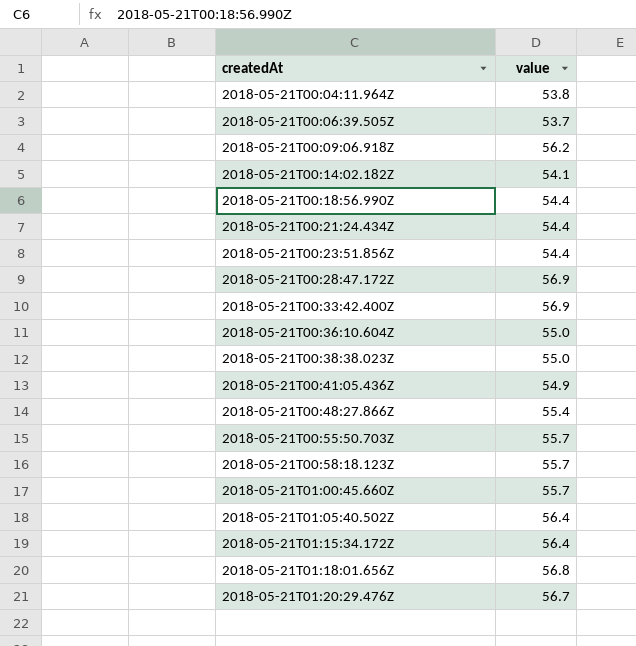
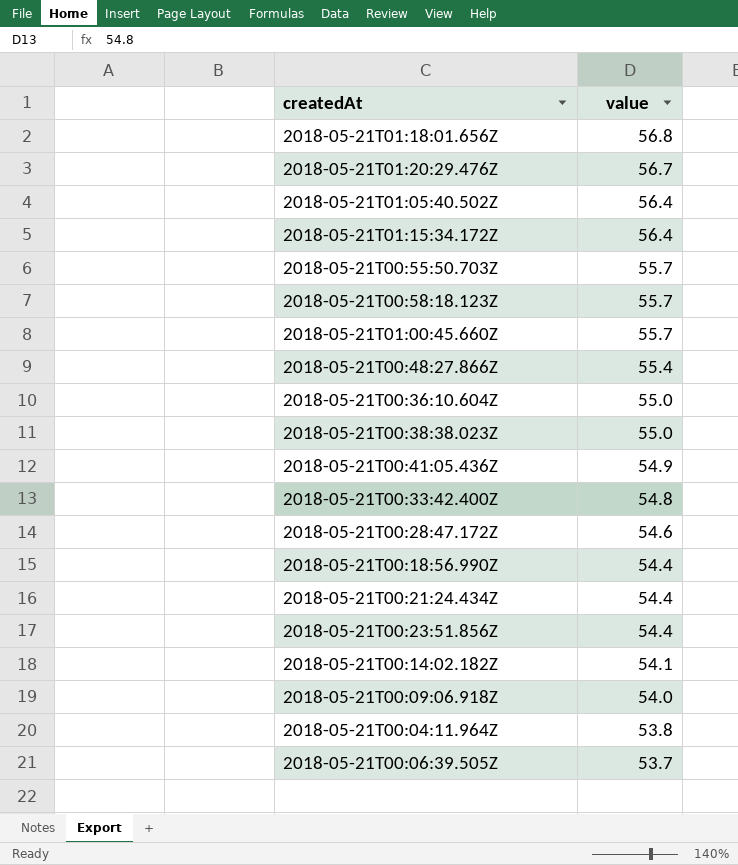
row order: createdAt ascending -> value descending
2018-05-21T00:33:42.400Z | value: 56.9 -> 54.8
2018-05-21T00:28:47.172Z | value: 56.9 -> 54.6
2018-05-21T00:09:06.918Z | value: 56.2 -> 54.0

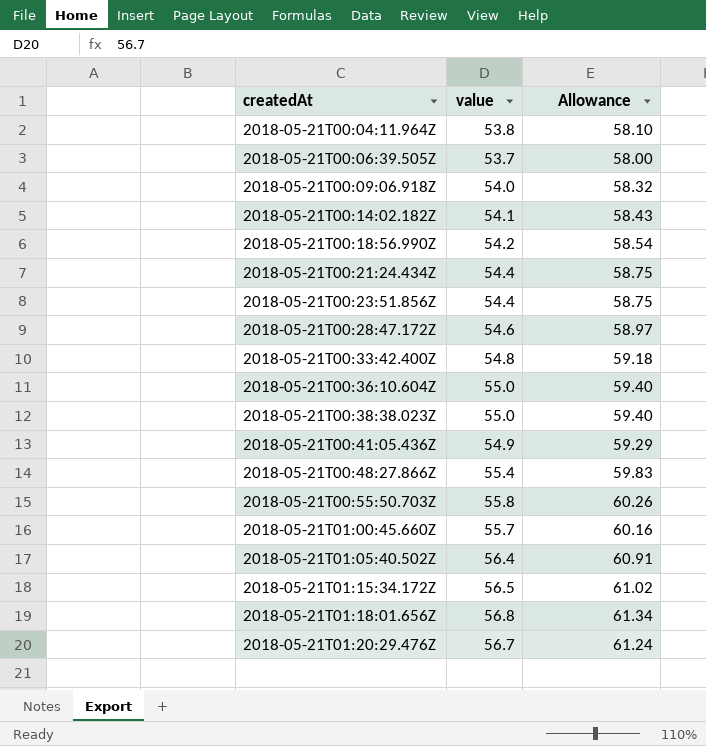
row order: value descending -> createdAt ascending
column Allowance | formula: none -> [value] * 1.08
row 2018-05-21T00:58:18.123Z: 55.7 -> none
2018-05-21T00:18:56.990Z | value: 54.4 -> 54.2
2018-05-21T00:55:50.703Z | value: 55.7 -> 55.8
2018-05-21T01:15:34.172Z | value: 56.4 -> 56.5

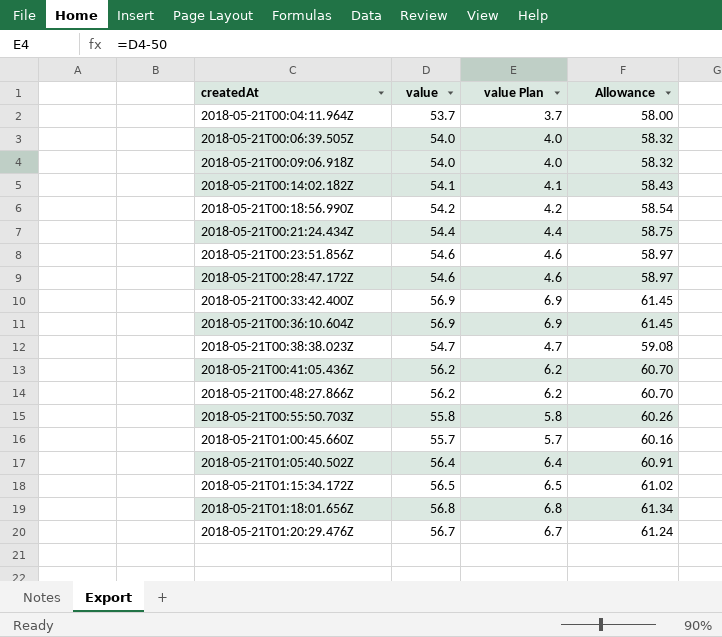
column value Plan | formula: none -> [value] - 50
2018-05-21T00:04:11.964Z | value: 53.8 -> 53.7
2018-05-21T00:04:11.964Z | Allowance: 58.10 -> 58.00
2018-05-21T00:06:39.505Z | value: 53.7 -> 54.0
2018-05-21T00:06:39.505Z | Allowance: 58.00 -> 58.32
2018-05-21T00:23:51.856Z | value: 54.4 -> 54.6
2018-05-21T00:23:51.856Z | Allowance: 58.75 -> 58.97
2018-05-21T00:33:42.400Z | value: 54.8 -> 56.9
2018-05-21T00:33:42.400Z | Allowance: 59.18 -> 61.45
2018-05-21T00:36:10.604Z | value: 55.0 -> 56.9
2018-05-21T00:36:10.604Z | Allowance: 59.40 -> 61.45
2018-05-21T00:38:38.023Z | value: 55.0 -> 54.7
2018-05-21T00:38:38.023Z | Allowance: 59.40 -> 59.08
2018-05-21T00:41:05.436Z | value: 54.9 -> 56.2
2018-05-21T00:41:05.436Z | Allowance: 59.29 -> 60.70
2018-05-21T00:48:27.866Z | value: 55.4 -> 56.2
2018-05-21T00:48:27.866Z | Allowance: 59.83 -> 60.70

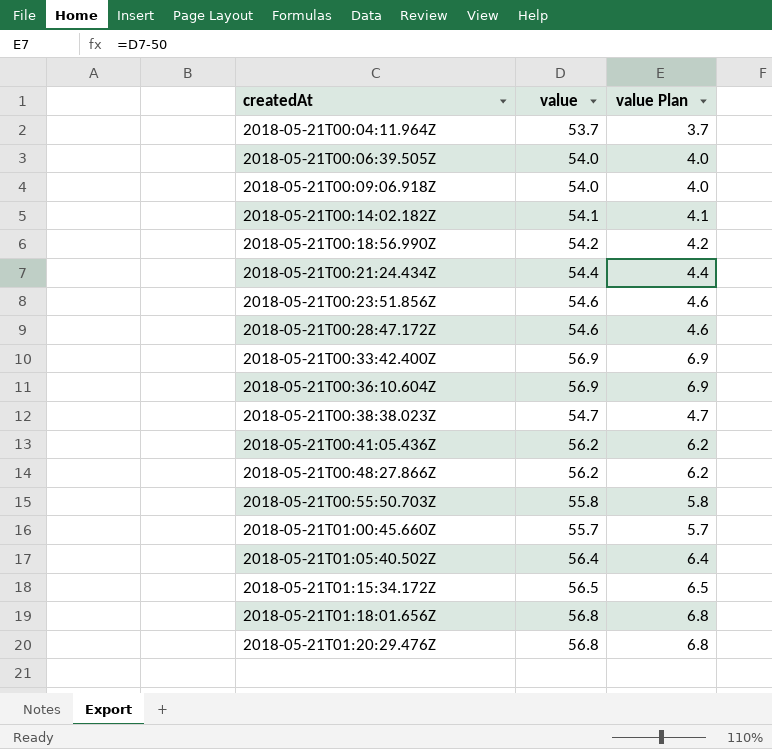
column Allowance | formula: [value] * 1.08 -> none
2018-05-21T01:20:29.476Z | value: 56.7 -> 56.8
2018-05-21T01:20:29.476Z | value Plan: 6.7 -> 6.8

